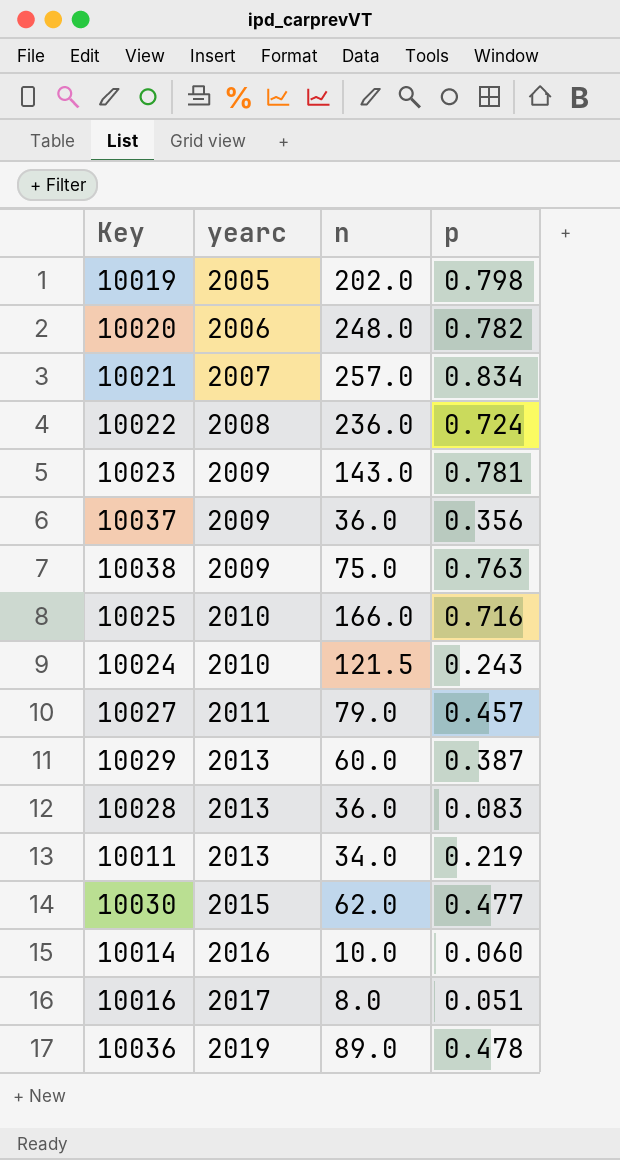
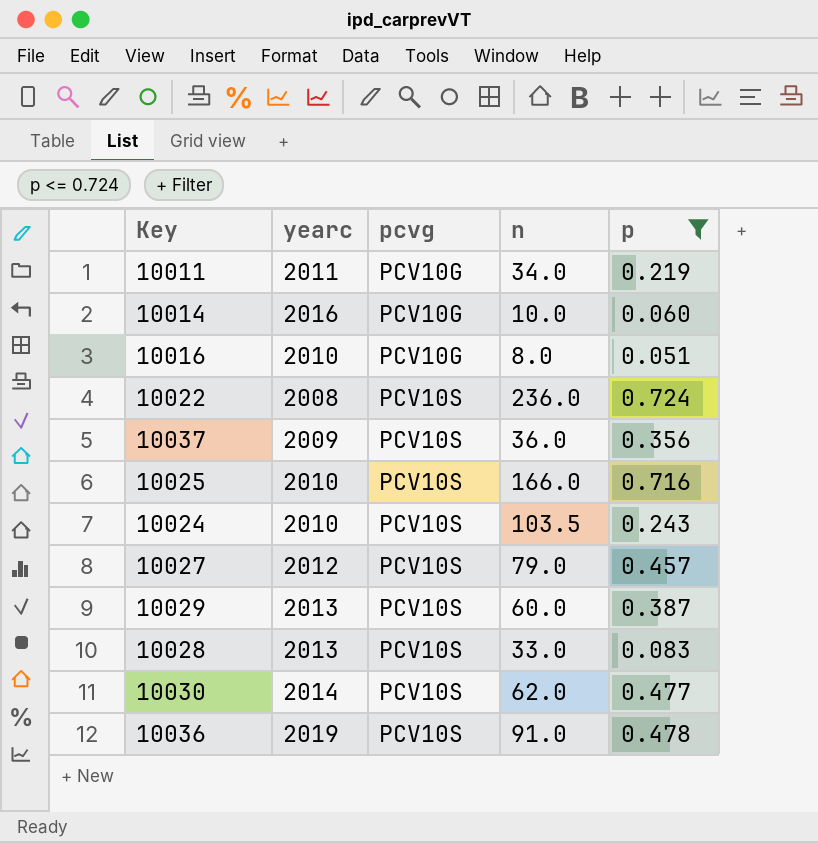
filter: none -> p <= 0.724
row order: yearc ascending -> pcvg ascending
column pcvg | position: none -> 3
10011 | yearc: 2013 -> 2011
10016 | yearc: 2017 -> 2010
10024 | n: 121.5 -> 103.5
10027 | yearc: 2011 -> 2012
10028 | n: 36.0 -> 33.0
10030 | yearc: 2015 -> 2014
10036 | n: 89.0 -> 91.0

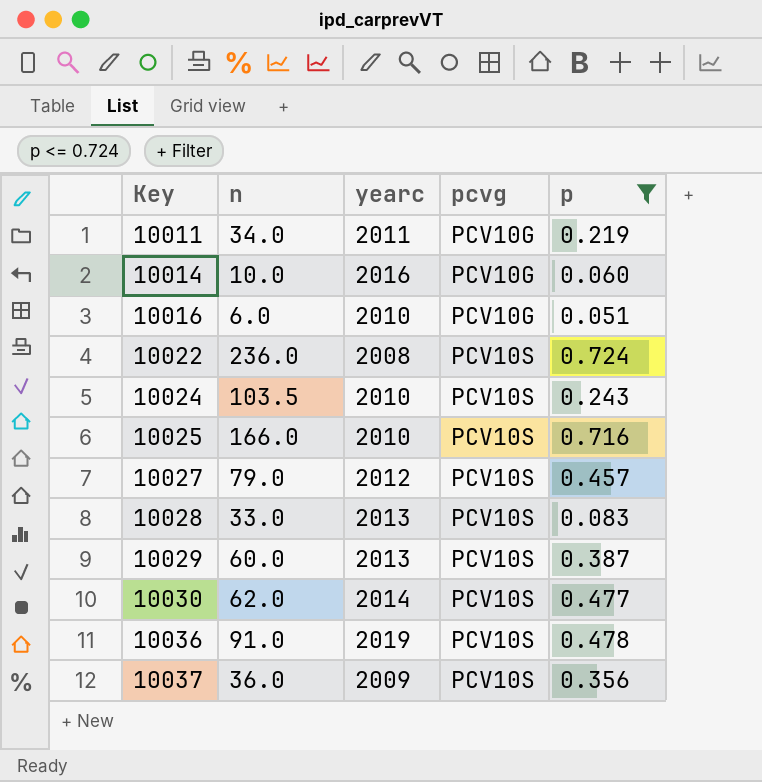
row order: pcvg ascending -> Key ascending
column n | position: 4 -> 2
10016 | n: 8.0 -> 6.0

